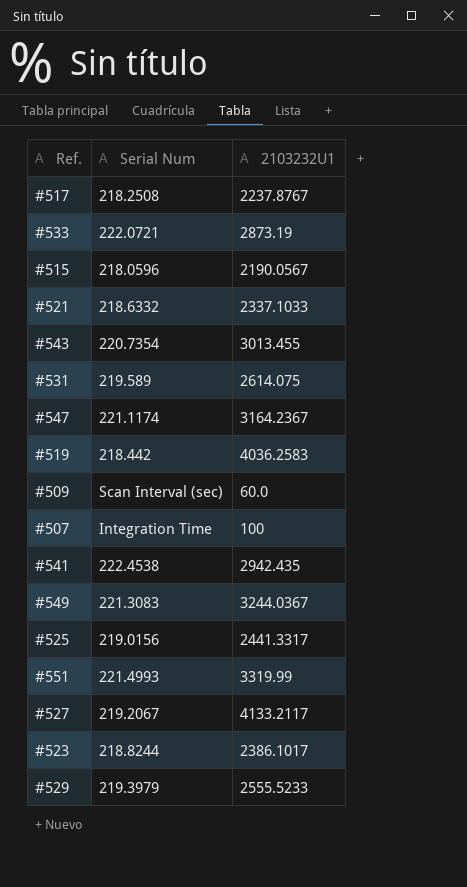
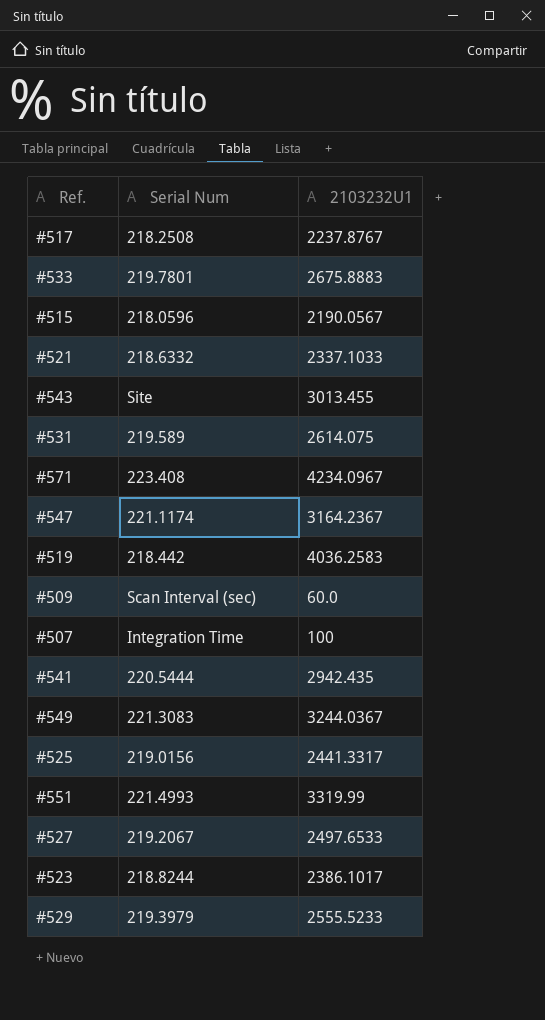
#533 | Serial Num: 222.0721 -> 219.7801
#533 | 2103232U1: 2873.19 -> 2675.8883
#543 | Serial Num: 220.7354 -> Site
row #571: none -> 223.408 | 4234.0967
#541 | Serial Num: 222.4538 -> 220.5444
#527 | 2103232U1: 4133.2117 -> 2497.6533

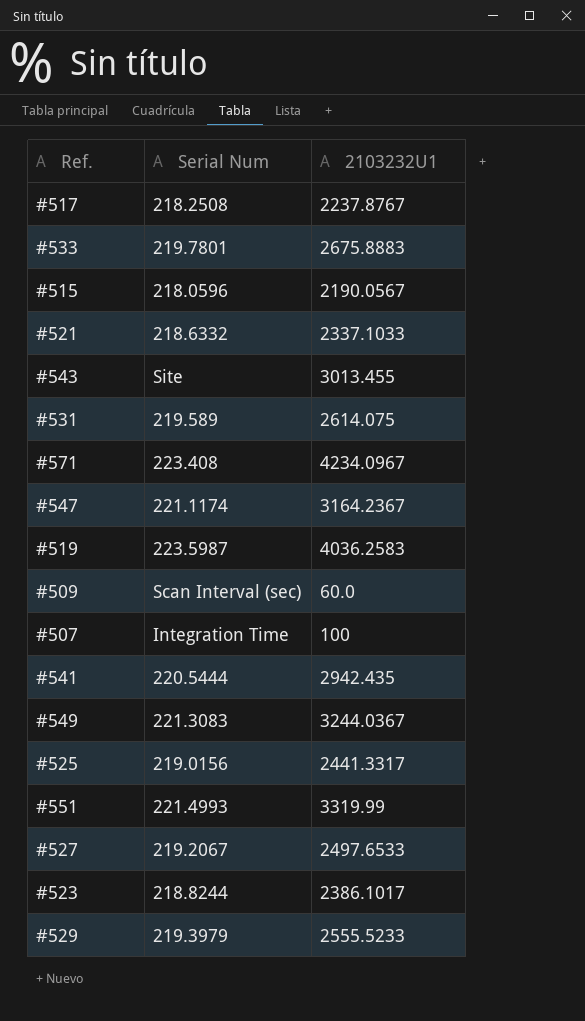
#519 | Serial Num: 218.442 -> 223.5987

